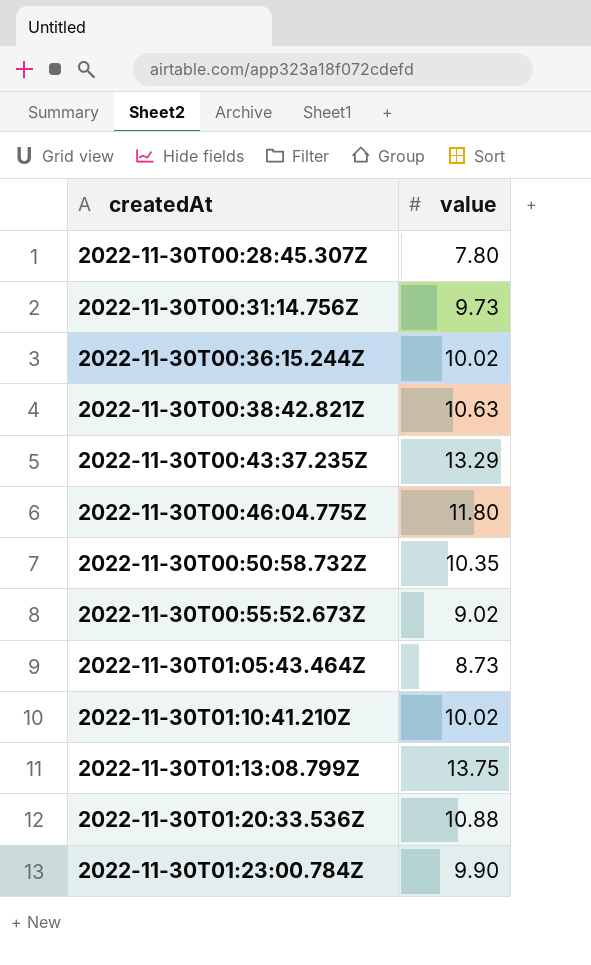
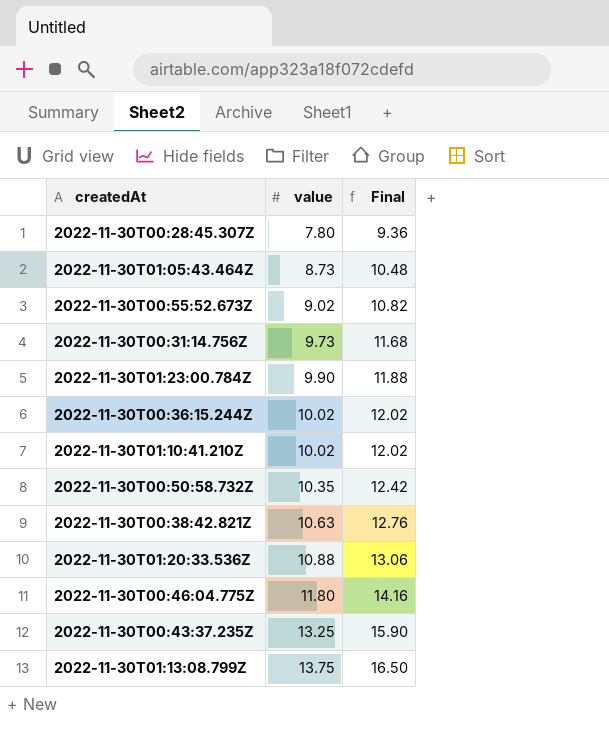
row order: createdAt ascending -> value ascending
column Final | formula: none -> [value] * 1.2
2022-11-30T00:43:37.235Z | value: 13.29 -> 13.25

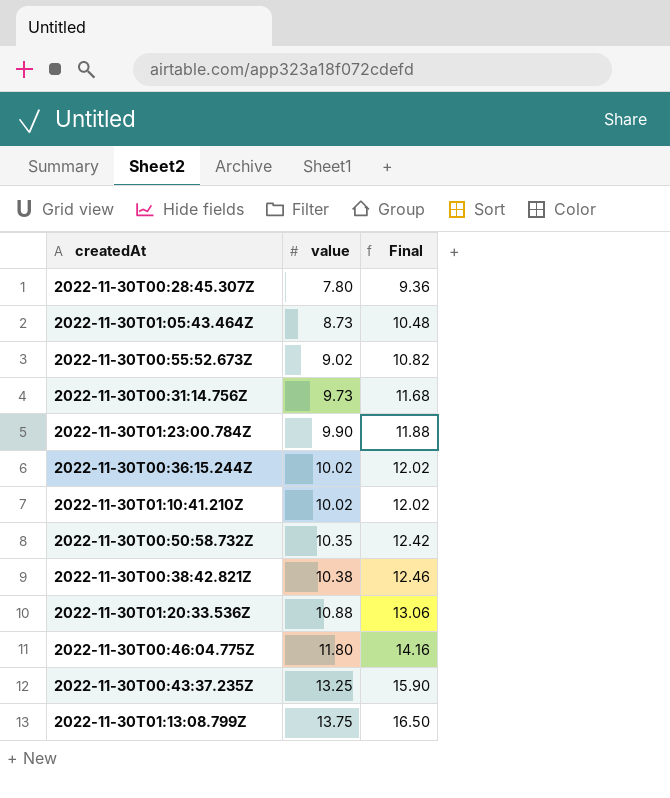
2022-11-30T00:38:42.821Z | value: 10.63 -> 10.38
2022-11-30T00:38:42.821Z | Final: 12.76 -> 12.46

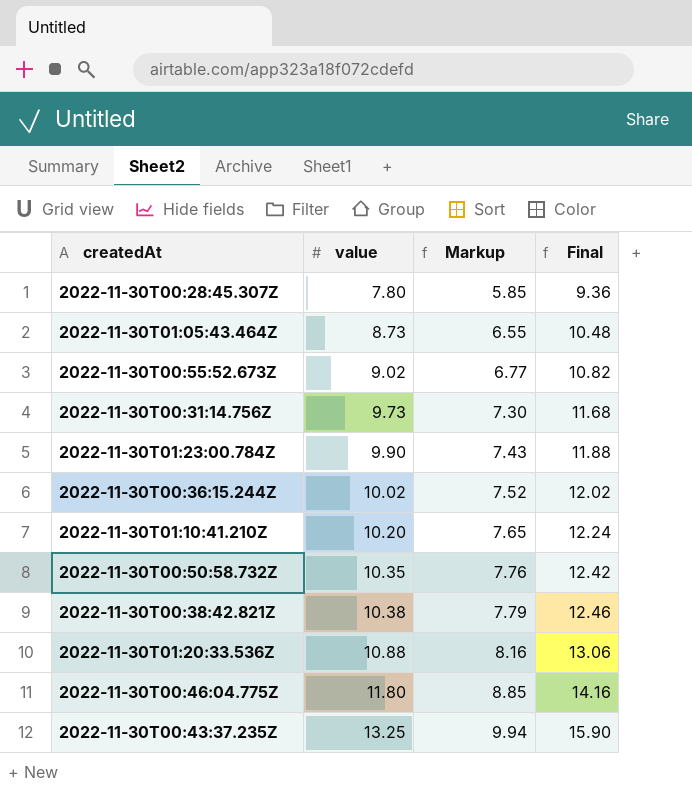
column Markup | formula: none -> [value] * 0.75
row 2022-11-30T01:13:08.799Z: 13.75 | 16.50 -> none
2022-11-30T01:10:41.210Z | value: 10.02 -> 10.20
2022-11-30T01:10:41.210Z | Final: 12.02 -> 12.24

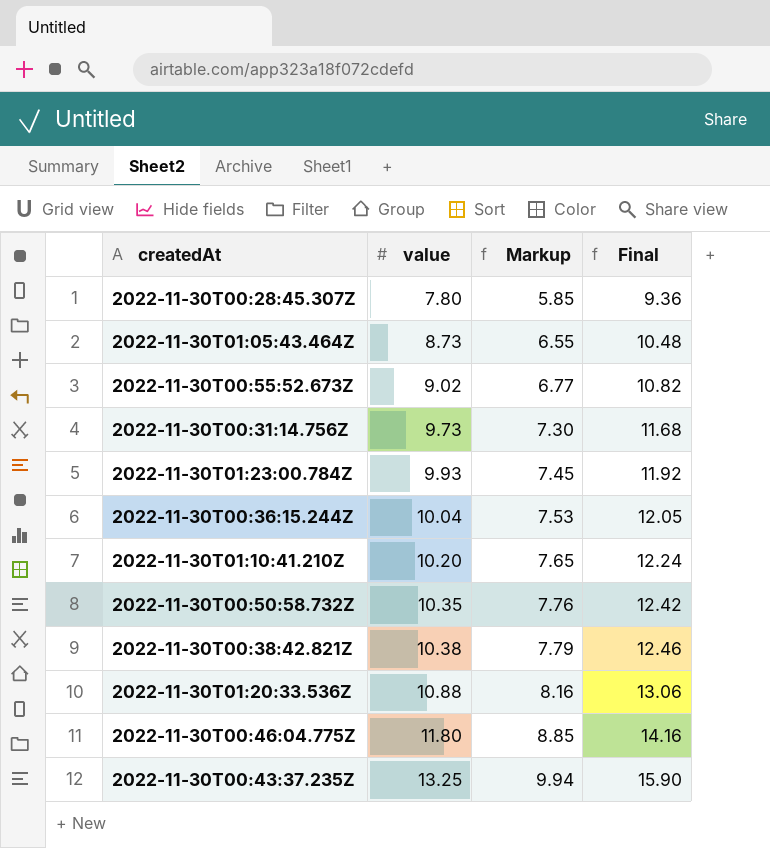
2022-11-30T01:23:00.784Z | value: 9.90 -> 9.93
2022-11-30T01:23:00.784Z | Markup: 7.43 -> 7.45
2022-11-30T01:23:00.784Z | Final: 11.88 -> 11.92
2022-11-30T00:36:15.244Z | value: 10.02 -> 10.04
2022-11-30T00:36:15.244Z | Markup: 7.52 -> 7.53
2022-11-30T00:36:15.244Z | Final: 12.02 -> 12.05

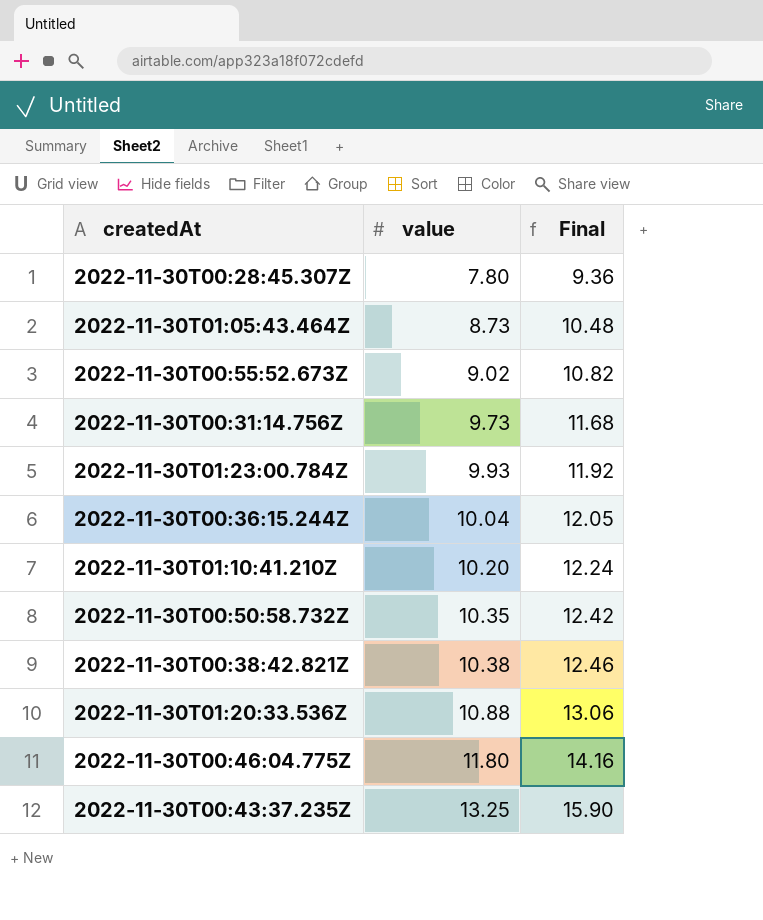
column Markup | formula: [value] * 0.75 -> none

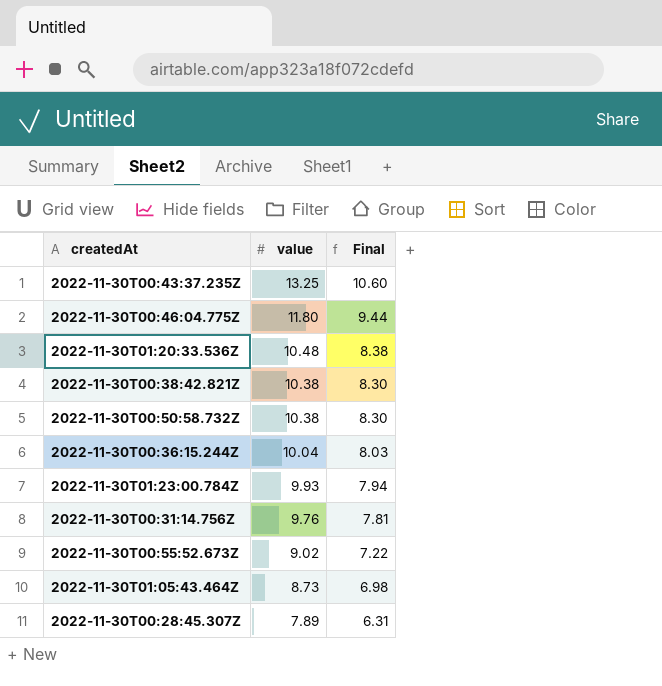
row order: value ascending -> value descending
column Final | formula: [value] * 1.2 -> [value] * 0.8
row 2022-11-30T01:10:41.210Z: 10.20 | 12.24 -> none
2022-11-30T01:20:33.536Z | value: 10.88 -> 10.48
2022-11-30T00:50:58.732Z | value: 10.35 -> 10.38
2022-11-30T00:31:14.756Z | value: 9.73 -> 9.76
2022-11-30T00:28:45.307Z | value: 7.80 -> 7.89

